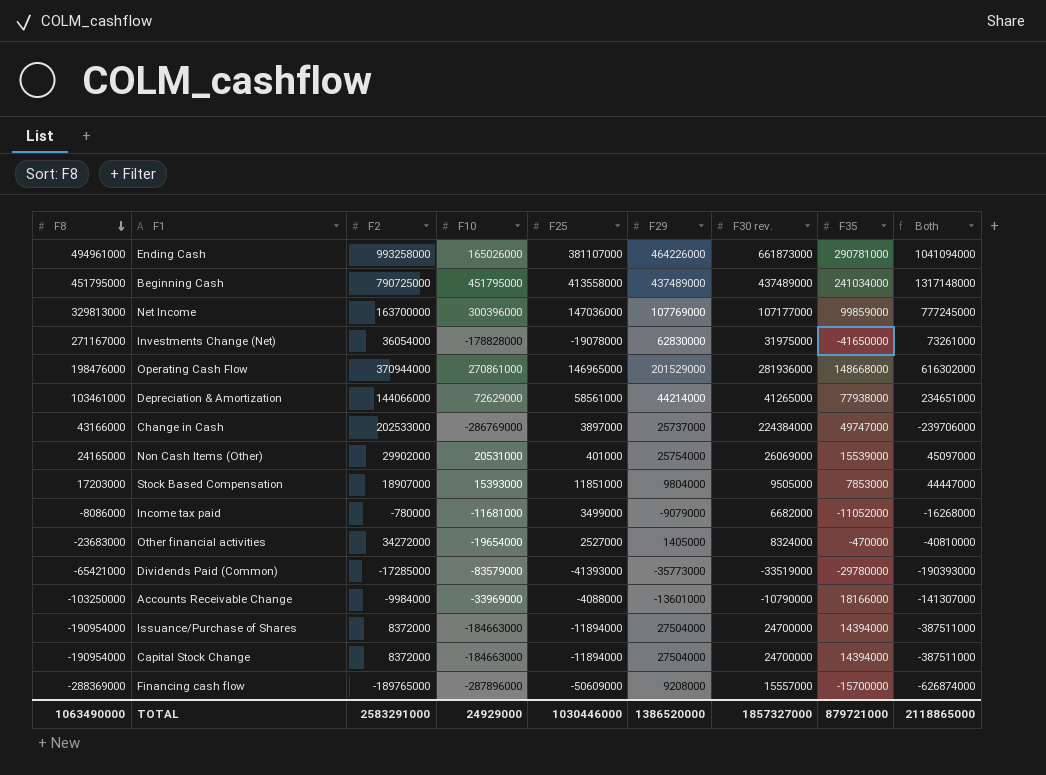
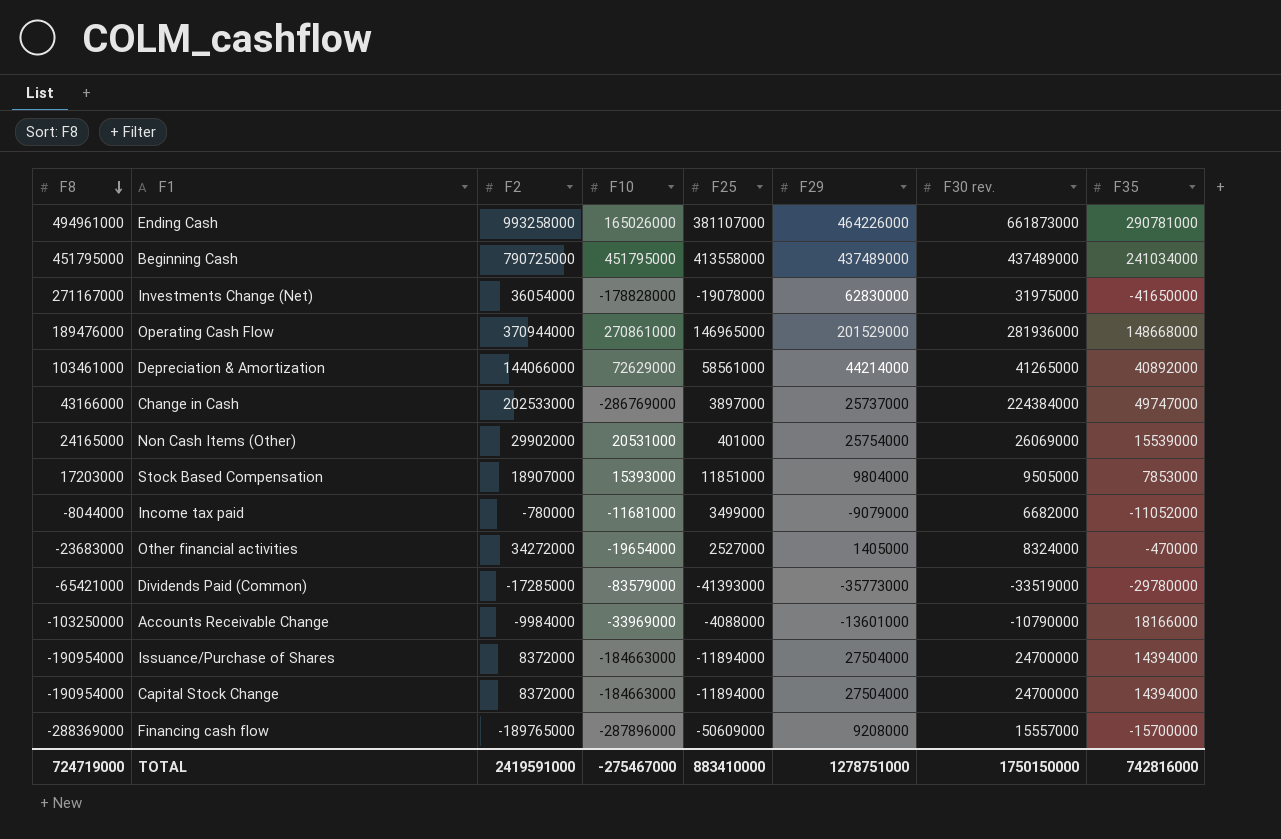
column Both | formula: [F8] + [F10] + [F25] -> none
row Net Income: 329813000 | 163700000 | 300396000 | 147036000 | 107769000 | 107177000 | 99859000 | 777245000 -> none
Operating Cash Flow | F8: 198476000 -> 189476000
Depreciation & Amortization | F35: 77938000 -> 40892000
Income tax paid | F8: -8086000 -> -8044000
TOTAL | F8: 1063490000 -> 724719000
TOTAL | F2: 2583291000 -> 2419591000
TOTAL | F10: 24929000 -> -275467000
TOTAL | F25: 1030446000 -> 883410000
TOTAL | F29: 1386520000 -> 1278751000
TOTAL | F30 rev.: 1857327000 -> 1750150000
TOTAL | F35: 879721000 -> 742816000

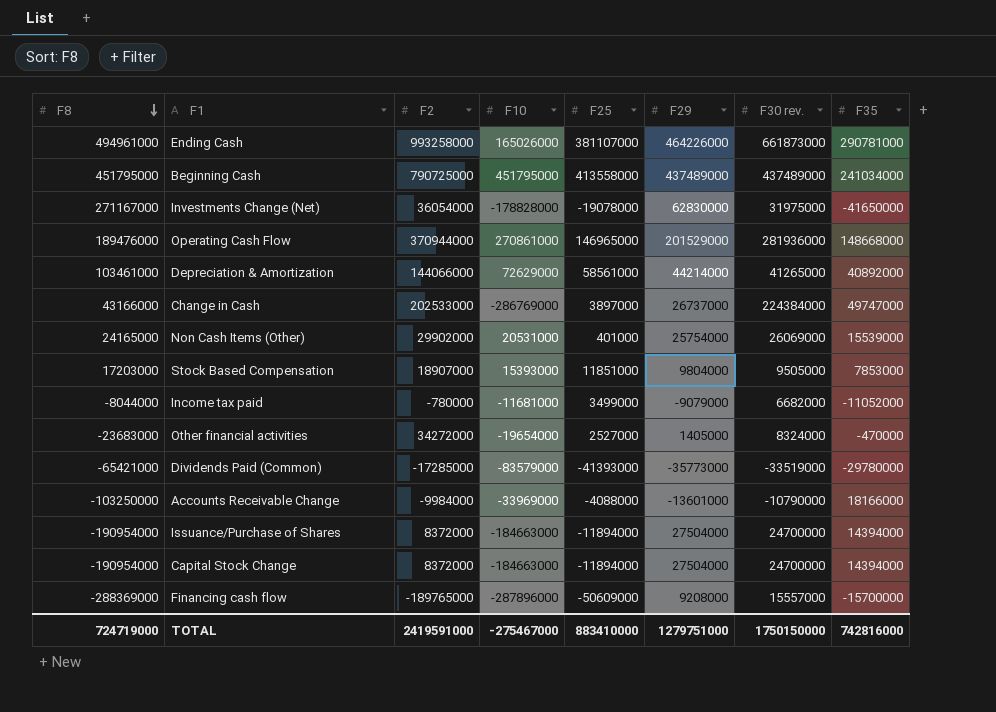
Change in Cash | F29: 25737000 -> 26737000
TOTAL | F29: 1278751000 -> 1279751000

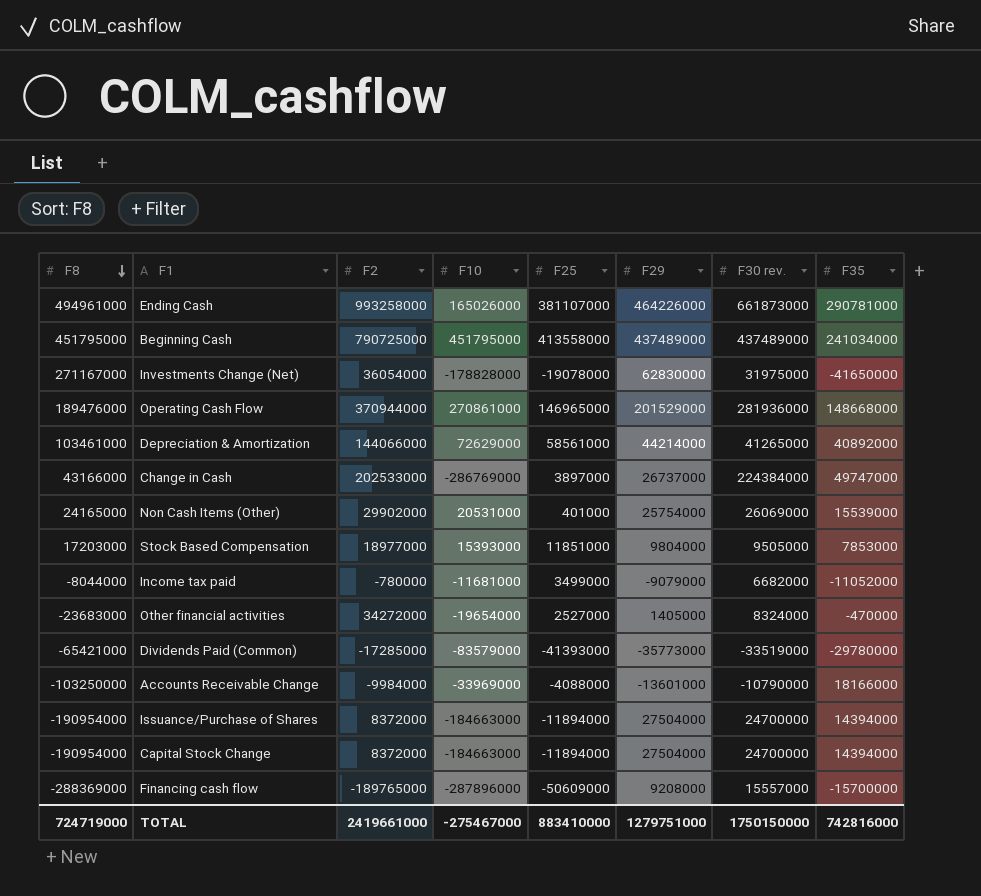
Stock Based Compensation | F2: 18907000 -> 18977000
TOTAL | F2: 2419591000 -> 2419661000

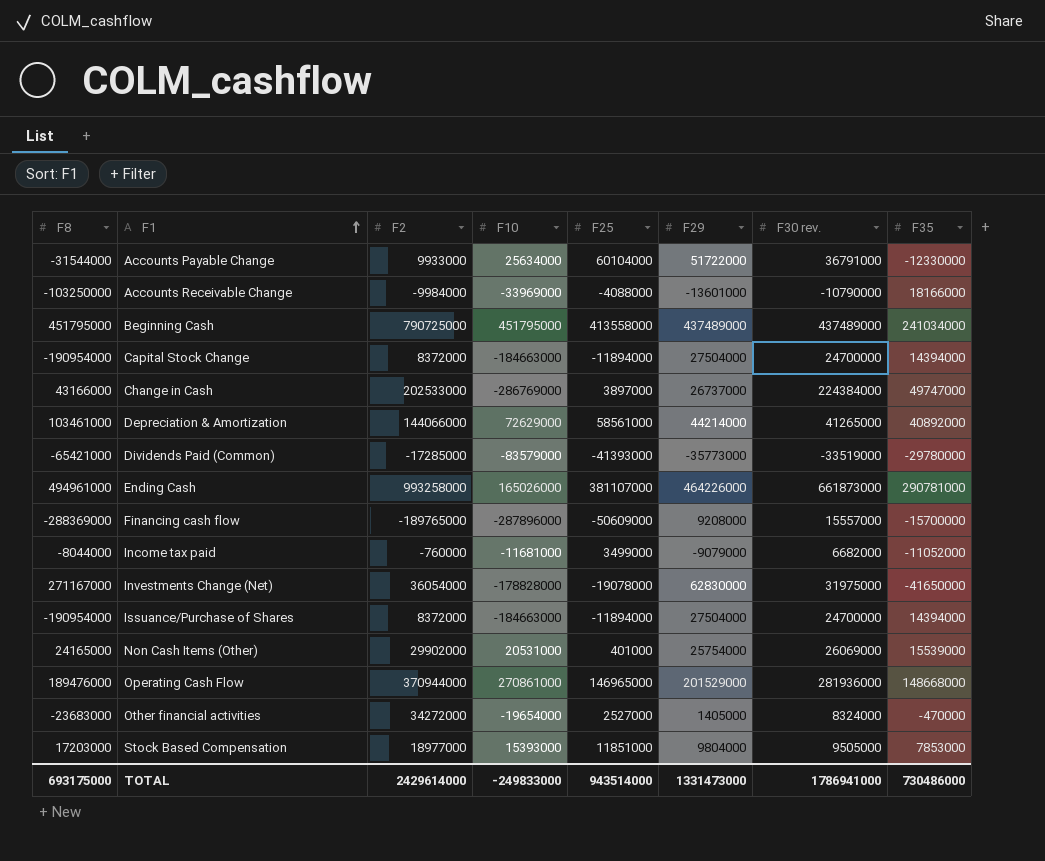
row order: F8 descending -> F1 ascending
row Accounts Payable Change: none -> -31544000 | 9933000 | 25634000 | 60104000 | 51722000 | 36791000 | -12330000
Income tax paid | F2: -780000 -> -760000
TOTAL | F8: 724719000 -> 693175000
TOTAL | F2: 2419661000 -> 2429614000
TOTAL | F10: -275467000 -> -249833000
TOTAL | F25: 883410000 -> 943514000
TOTAL | F29: 1279751000 -> 1331473000
TOTAL | F30 rev.: 1750150000 -> 1786941000
TOTAL | F35: 742816000 -> 730486000

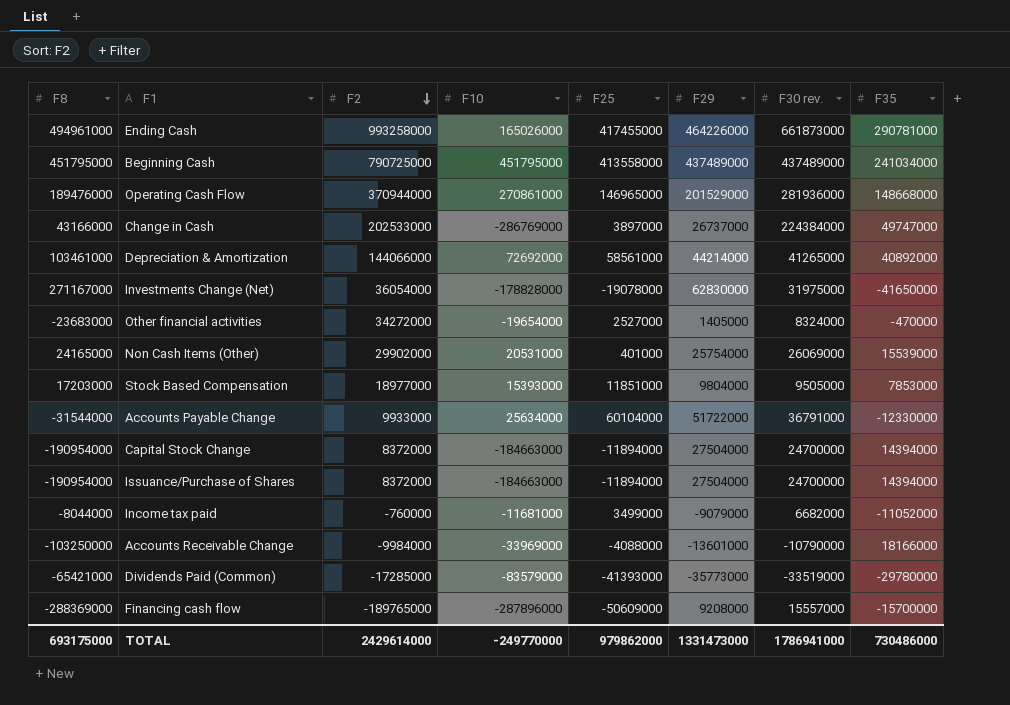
row order: F1 ascending -> F2 descending
Ending Cash | F25: 381107000 -> 417455000
Depreciation & Amortization | F10: 72629000 -> 72692000
TOTAL | F10: -249833000 -> -249770000
TOTAL | F25: 943514000 -> 979862000

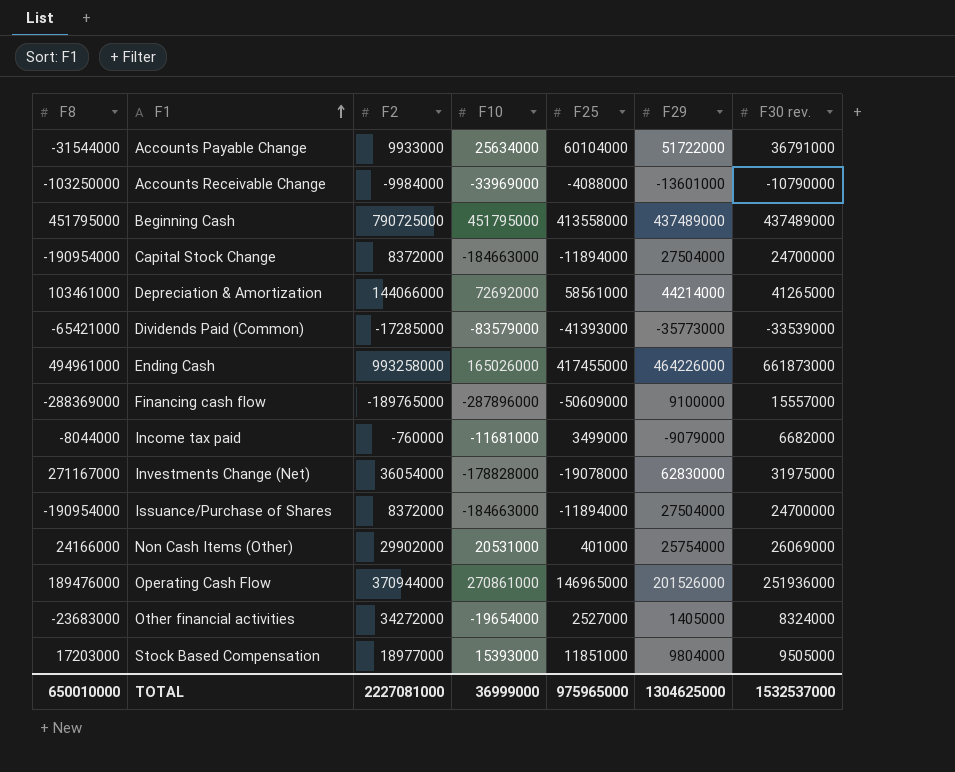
row order: F2 descending -> F1 ascending
column F35 | position: 8 -> none
row Change in Cash: 43166000 | 202533000 | -286769000 | 3897000 | 26737000 | 224384000 | 49747000 -> none
Dividends Paid (Common) | F30 rev.: -33519000 -> -33539000
Financing cash flow | F29: 9208000 -> 9100000
Non Cash Items (Other) | F8: 24165000 -> 24166000
Operating Cash Flow | F29: 201529000 -> 201526000
Operating Cash Flow | F30 rev.: 281936000 -> 251936000
TOTAL | F8: 693175000 -> 650010000
TOTAL | F2: 2429614000 -> 2227081000
TOTAL | F10: -249770000 -> 36999000
TOTAL | F25: 979862000 -> 975965000
TOTAL | F29: 1331473000 -> 1304625000
TOTAL | F30 rev.: 1786941000 -> 1532537000

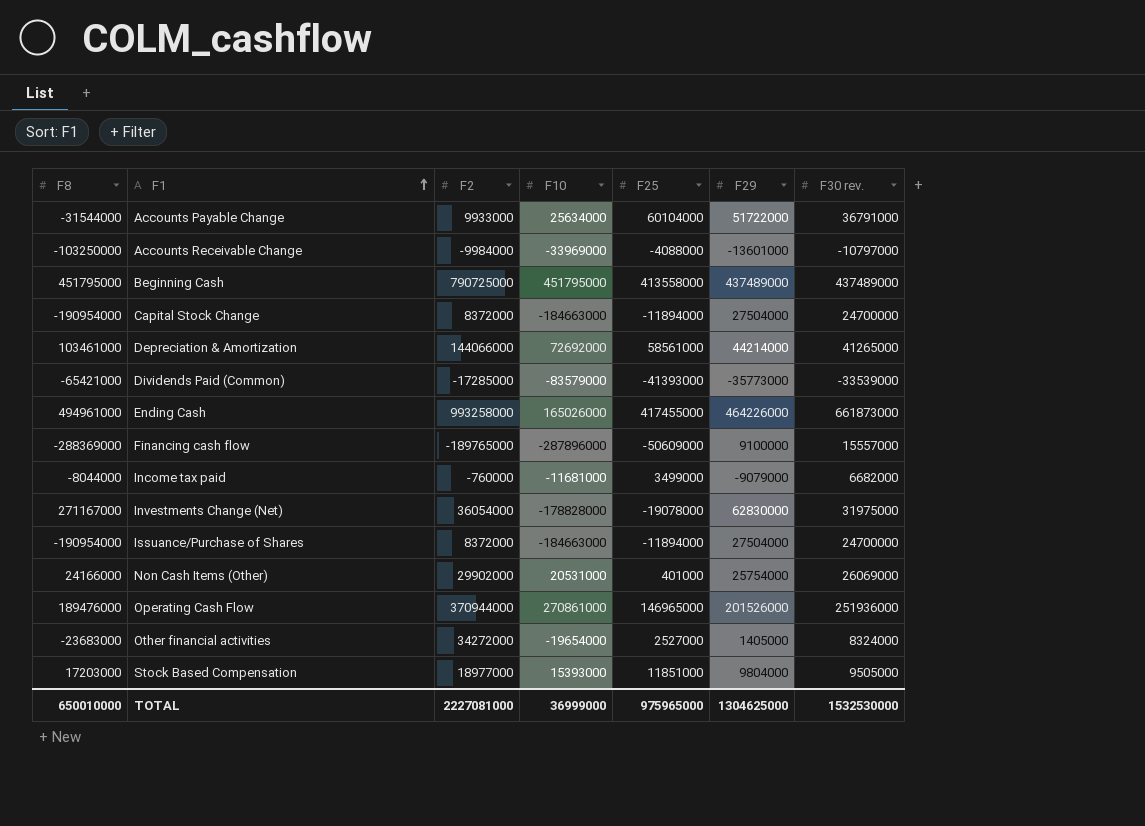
Accounts Receivable Change | F30 rev.: -10790000 -> -10797000
TOTAL | F30 rev.: 1532537000 -> 1532530000

